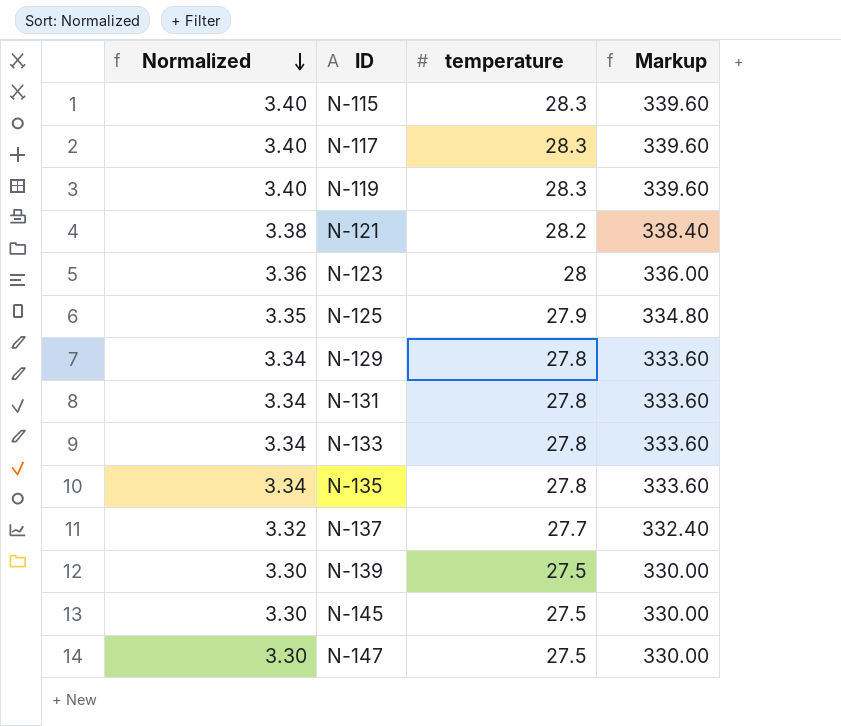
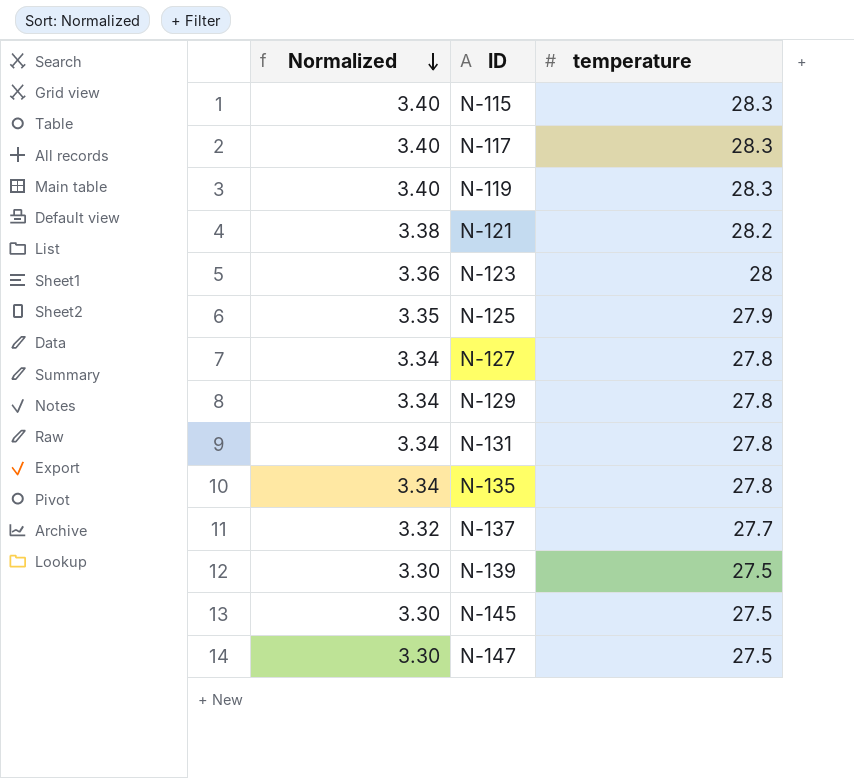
column Markup | formula: [temperature] * 12 -> none
row N-133: 3.34 | 27.8 | 333.60 -> none
row N-127: none -> 3.34 | 27.8

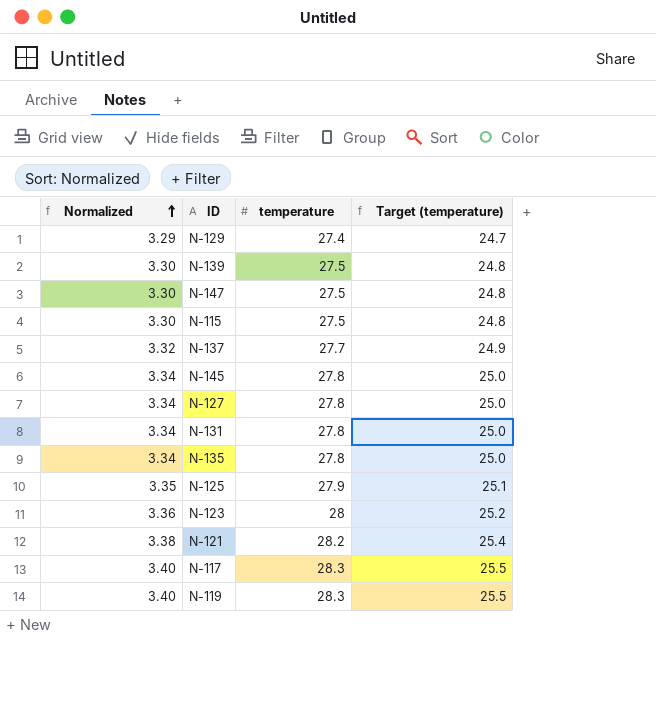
row order: Normalized descending -> Normalized ascending
column Target (temperature) | formula: none -> [temperature] * 0.9
N-129 | Normalized: 3.34 -> 3.29
N-129 | temperature: 27.8 -> 27.4
N-115 | Normalized: 3.40 -> 3.30
N-115 | temperature: 28.3 -> 27.5
N-145 | Normalized: 3.30 -> 3.34
N-145 | temperature: 27.5 -> 27.8

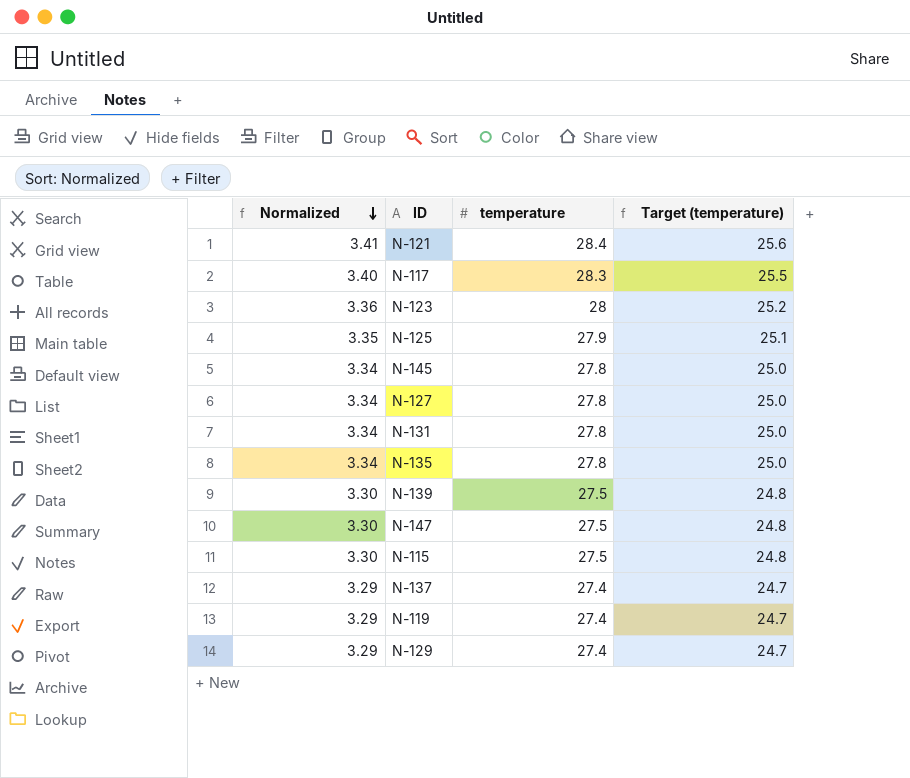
row order: Normalized ascending -> Normalized descending
N-121 | Normalized: 3.38 -> 3.41
N-121 | temperature: 28.2 -> 28.4
N-121 | Target (temperature): 25.4 -> 25.6
N-137 | Normalized: 3.32 -> 3.29
N-137 | temperature: 27.7 -> 27.4
N-137 | Target (temperature): 24.9 -> 24.7
N-119 | Normalized: 3.40 -> 3.29
N-119 | temperature: 28.3 -> 27.4
N-119 | Target (temperature): 25.5 -> 24.7

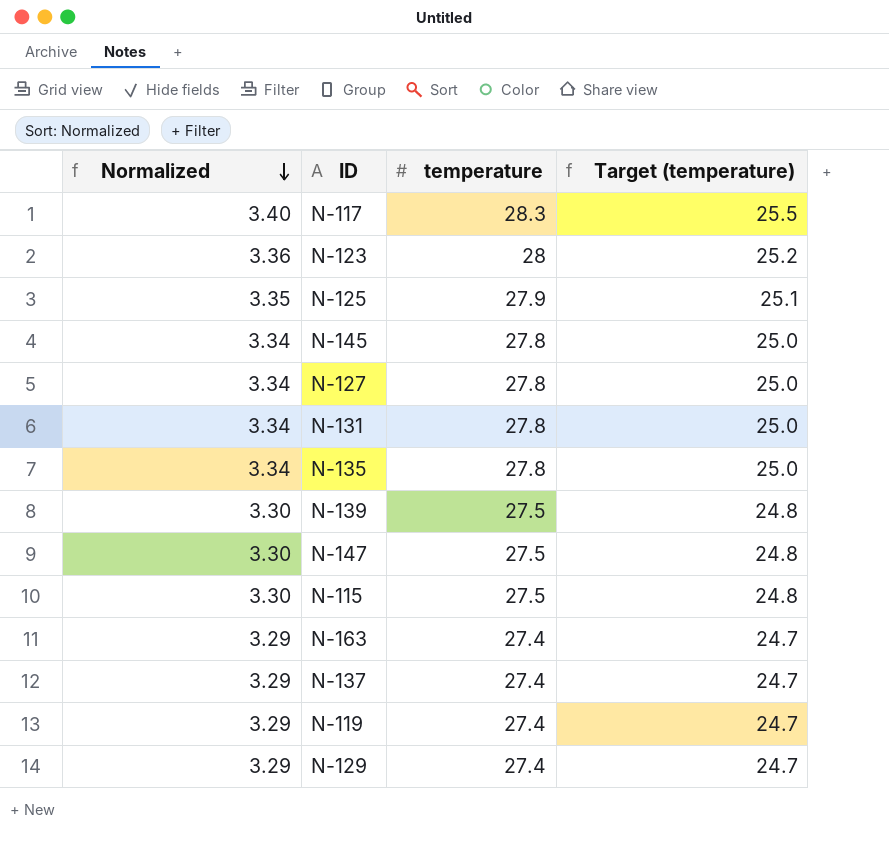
row N-121: 3.41 | 28.4 | 25.6 -> none
row N-163: none -> 3.29 | 27.4 | 24.7

